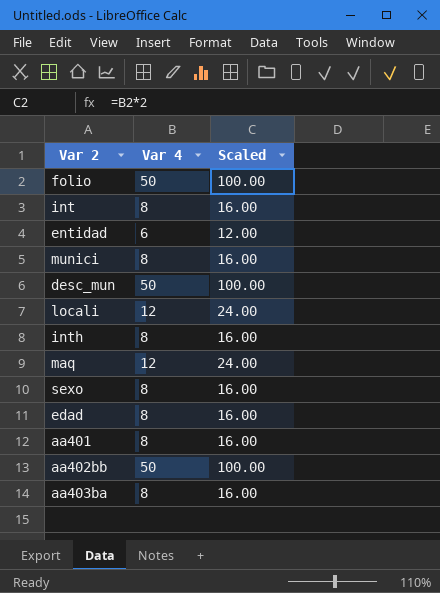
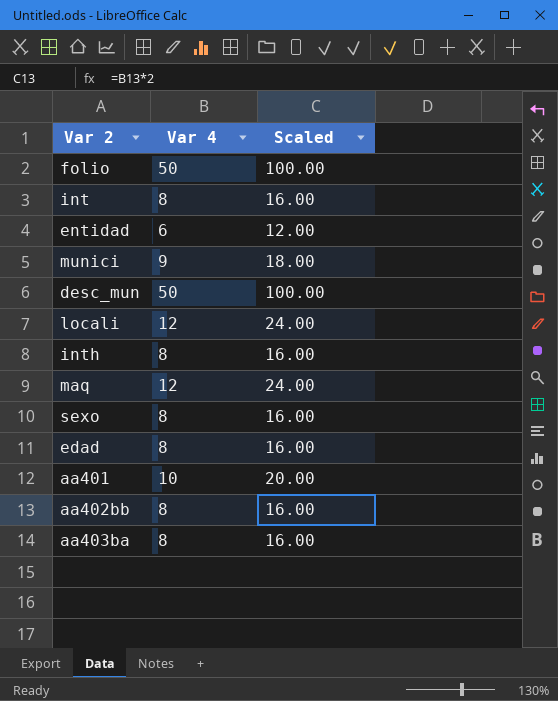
munici | Var 4: 8 -> 9
munici | Scaled: 16.00 -> 18.00
aa401 | Var 4: 8 -> 10
aa401 | Scaled: 16.00 -> 20.00
aa402bb | Var 4: 50 -> 8
aa402bb | Scaled: 100.00 -> 16.00

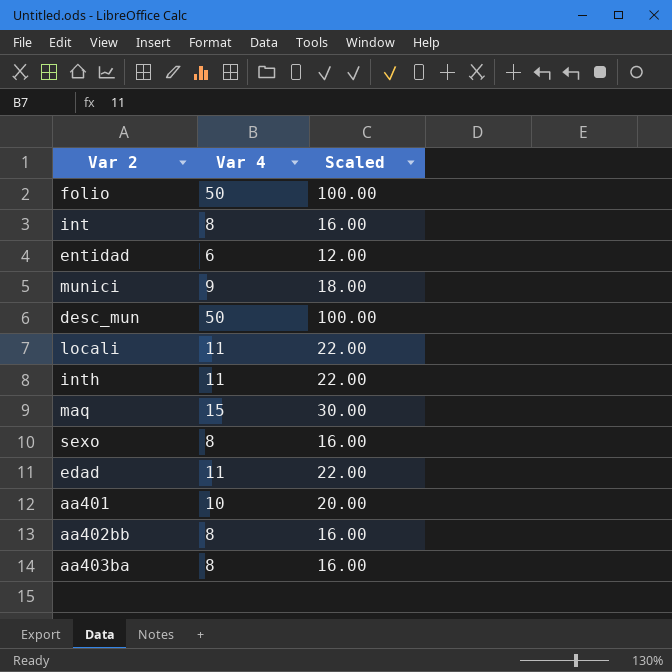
locali | Var 4: 12 -> 11
locali | Scaled: 24.00 -> 22.00
inth | Var 4: 8 -> 11
inth | Scaled: 16.00 -> 22.00
maq | Var 4: 12 -> 15
maq | Scaled: 24.00 -> 30.00
edad | Var 4: 8 -> 11
edad | Scaled: 16.00 -> 22.00

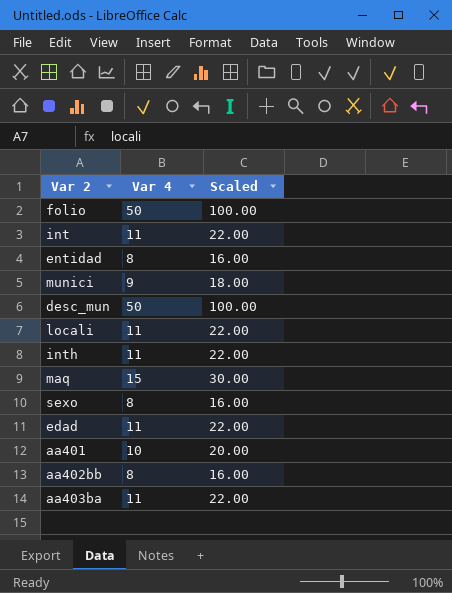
int | Var 4: 8 -> 11
int | Scaled: 16.00 -> 22.00
entidad | Var 4: 6 -> 8
entidad | Scaled: 12.00 -> 16.00
aa403ba | Var 4: 8 -> 11
aa403ba | Scaled: 16.00 -> 22.00

